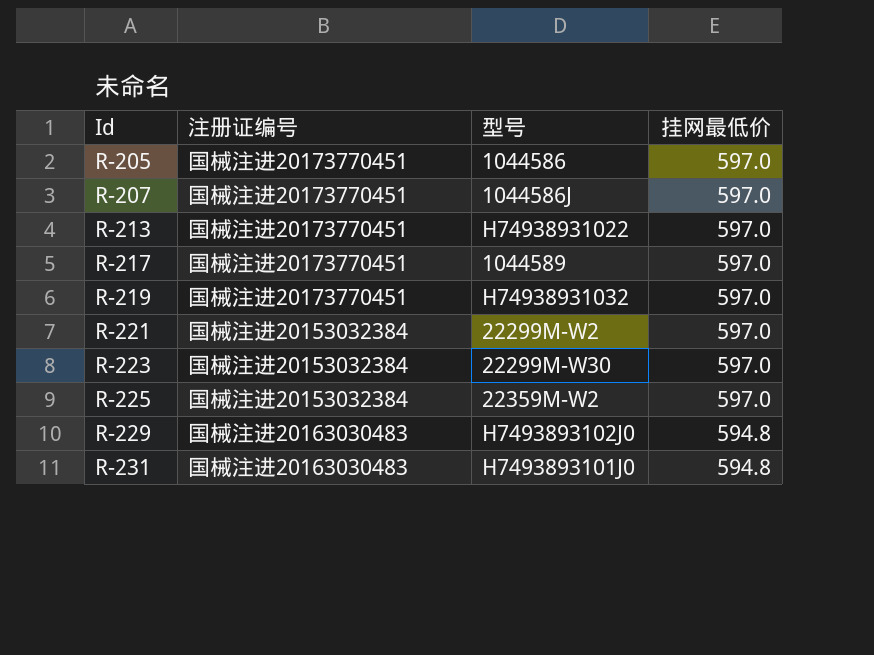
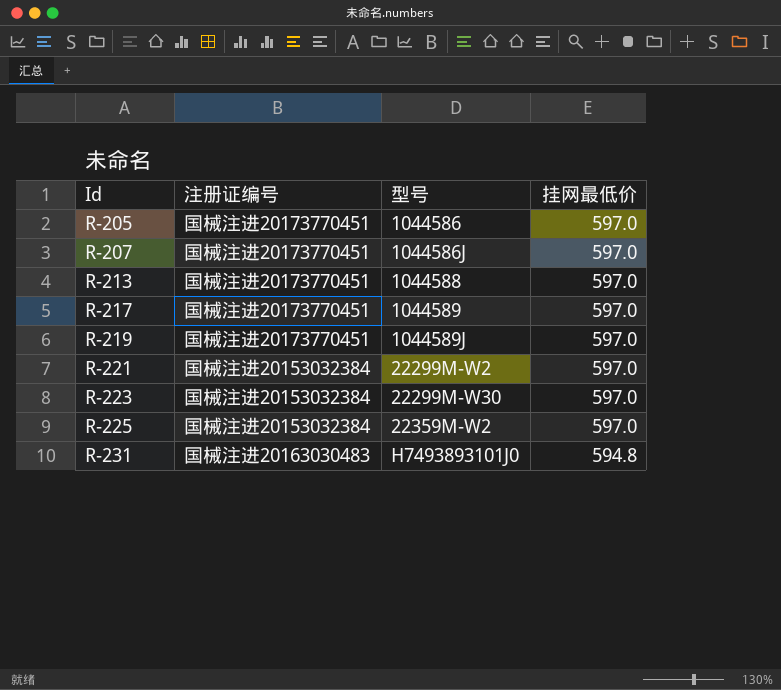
row R-229: 国械注进20163030483 | H7493893102J0 | 594.8 -> none
R-213 | 型号: H74938931022 -> 1044588
R-219 | 型号: H74938931032 -> 1044589J

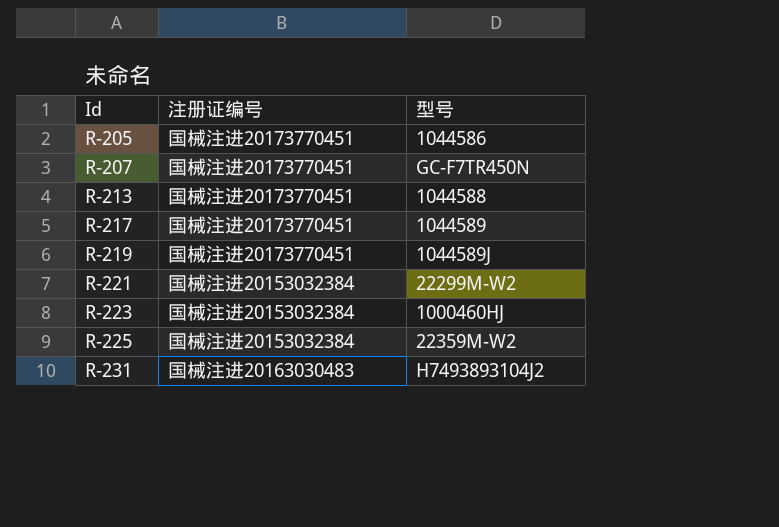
column 挂网最低价 | position: 4 -> none
R-207 | 型号: 1044586J -> GC-F7TR450N
R-223 | 型号: 22299M-W30 -> 1000460HJ
R-231 | 型号: H7493893101J0 -> H7493893104J2

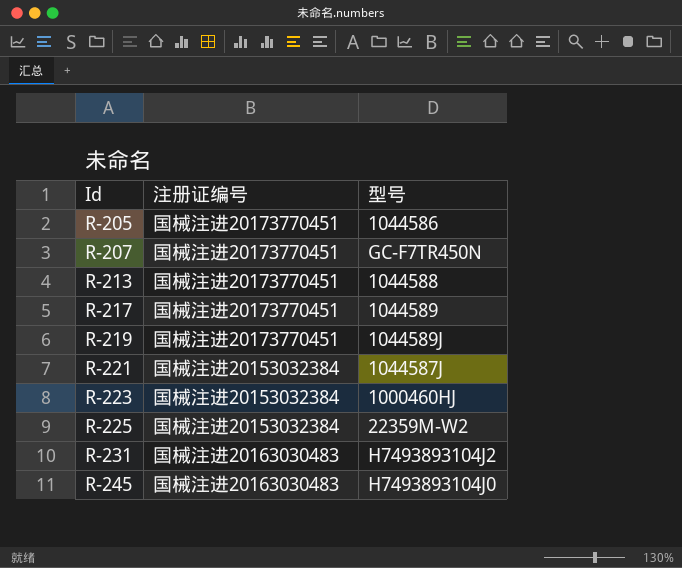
R-221 | 型号: 22299M-W2 -> 1044587J
row R-245: none -> 国械注进20163030483 | H7493893104J0

